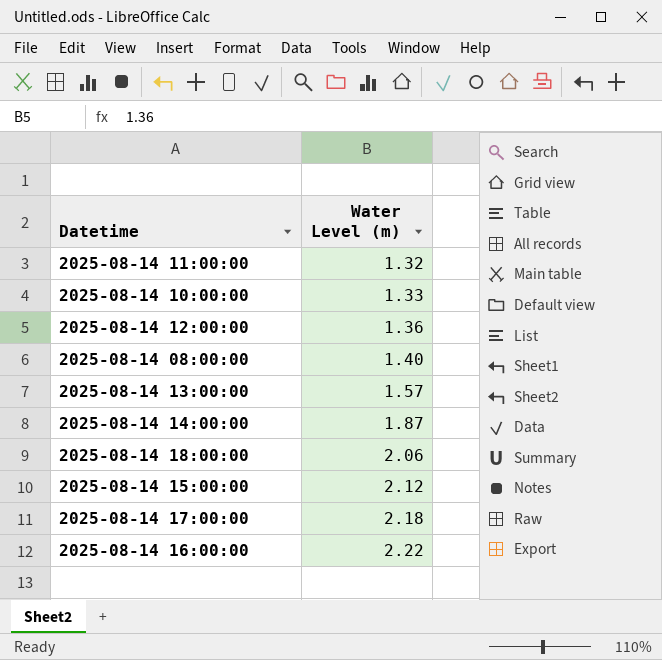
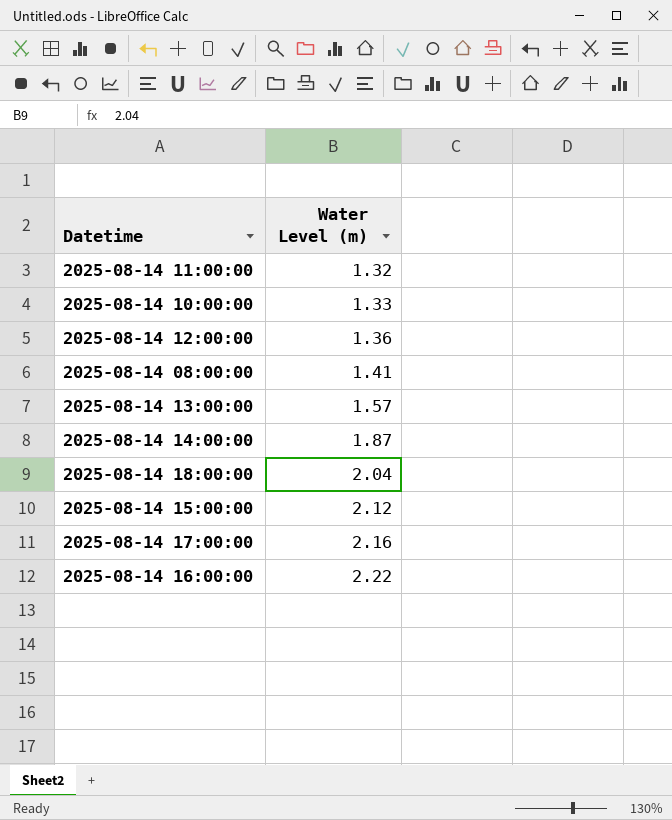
2025-08-14 08:00:00 | Water Level (m): 1.40 -> 1.41
2025-08-14 18:00:00 | Water Level (m): 2.06 -> 2.04
2025-08-14 17:00:00 | Water Level (m): 2.18 -> 2.16

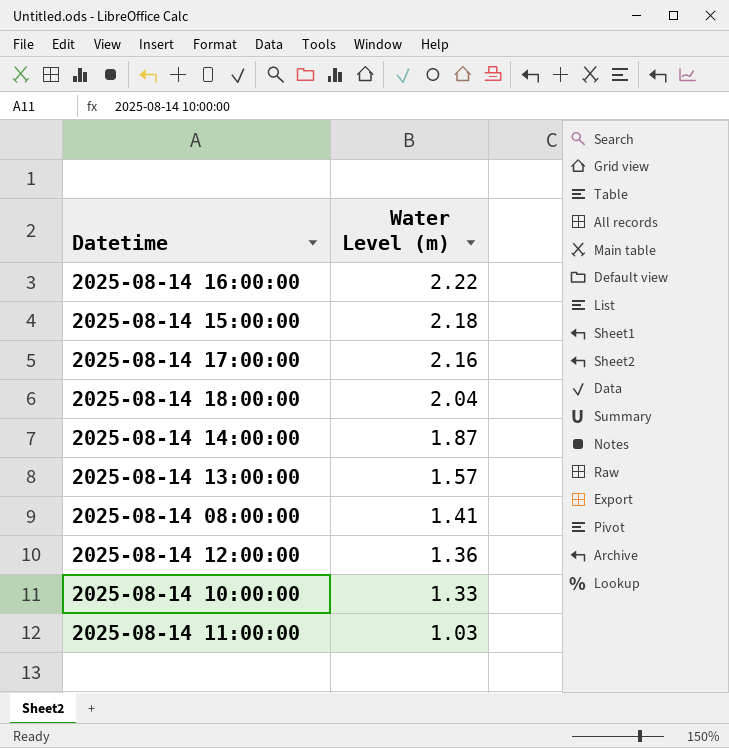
row order: Water Level (m) ascending -> Water Level (m) descending
2025-08-14 15:00:00 | Water Level (m): 2.12 -> 2.18
2025-08-14 11:00:00 | Water Level (m): 1.32 -> 1.03

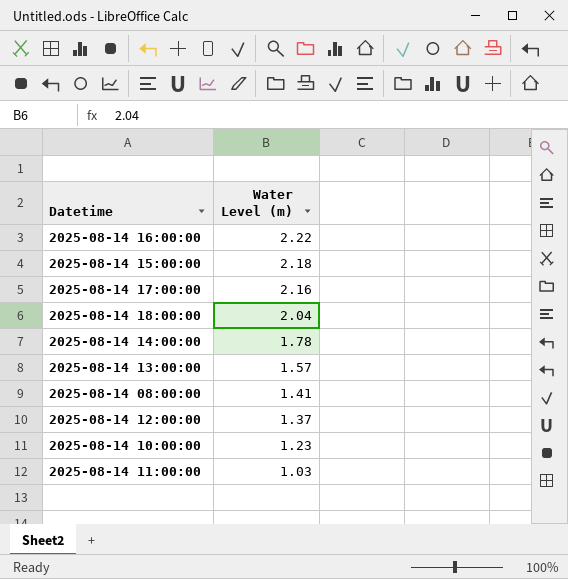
2025-08-14 14:00:00 | Water Level (m): 1.87 -> 1.78
2025-08-14 12:00:00 | Water Level (m): 1.36 -> 1.37
2025-08-14 10:00:00 | Water Level (m): 1.33 -> 1.23

